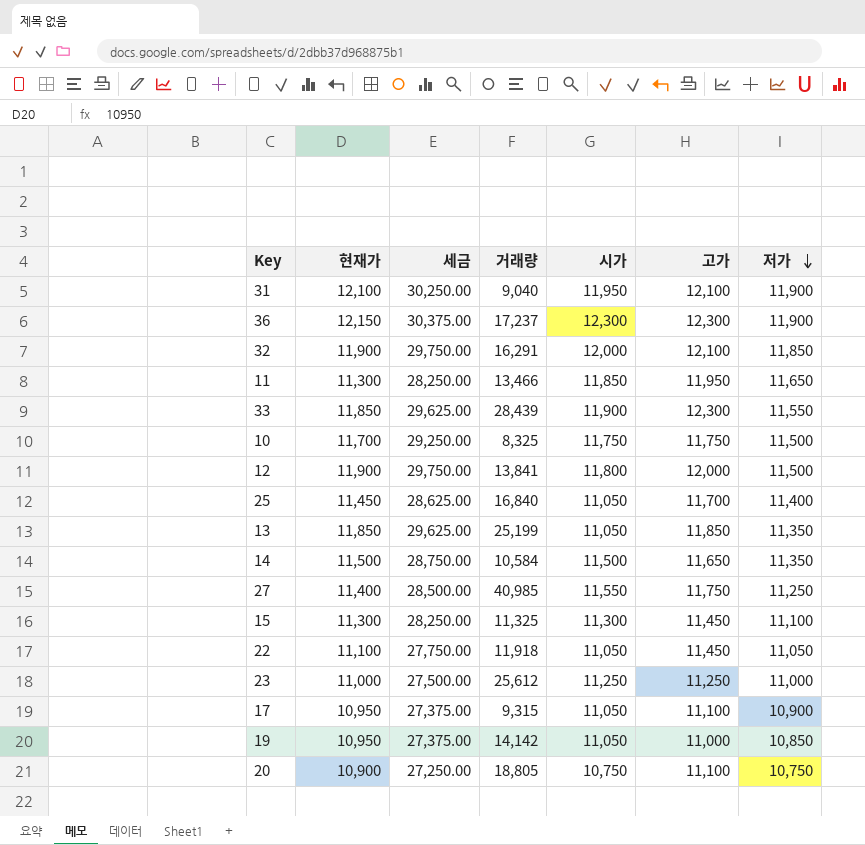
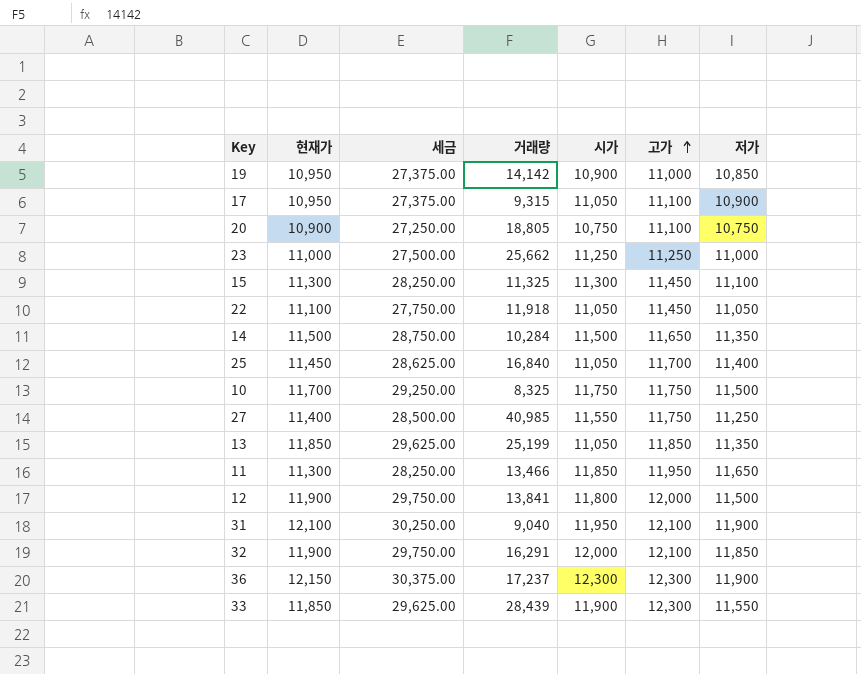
row order: 저가 descending -> 고가 ascending
19 | 시가: 11,050 -> 10,900
23 | 거래량: 25,612 -> 25,662
14 | 거래량: 10,584 -> 10,284

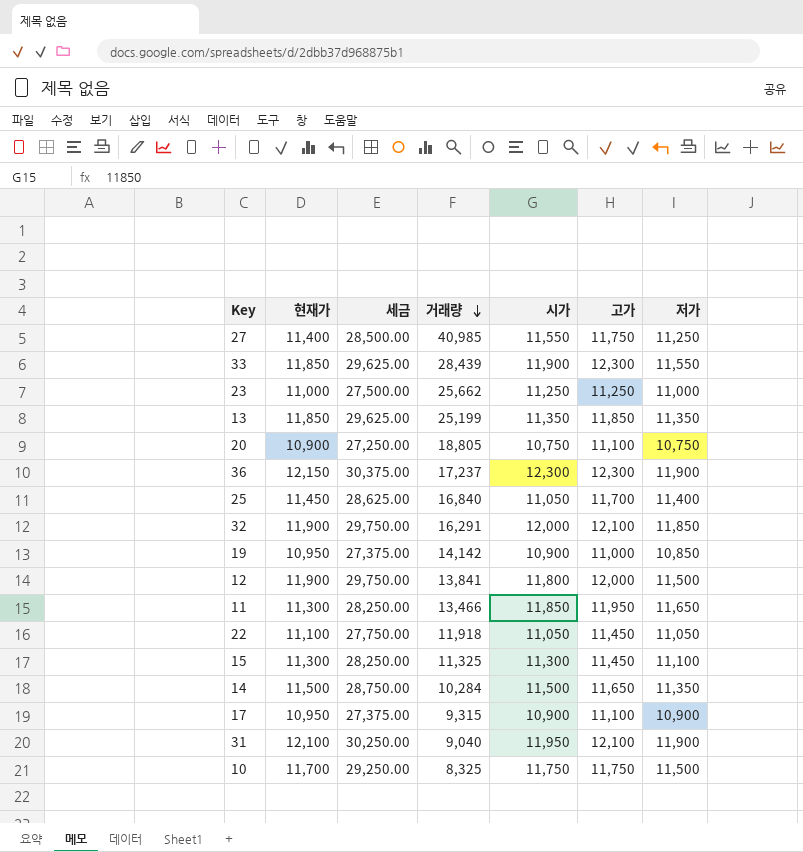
row order: 고가 ascending -> 거래량 descending
13 | 시가: 11,050 -> 11,350
17 | 시가: 11,050 -> 10,900

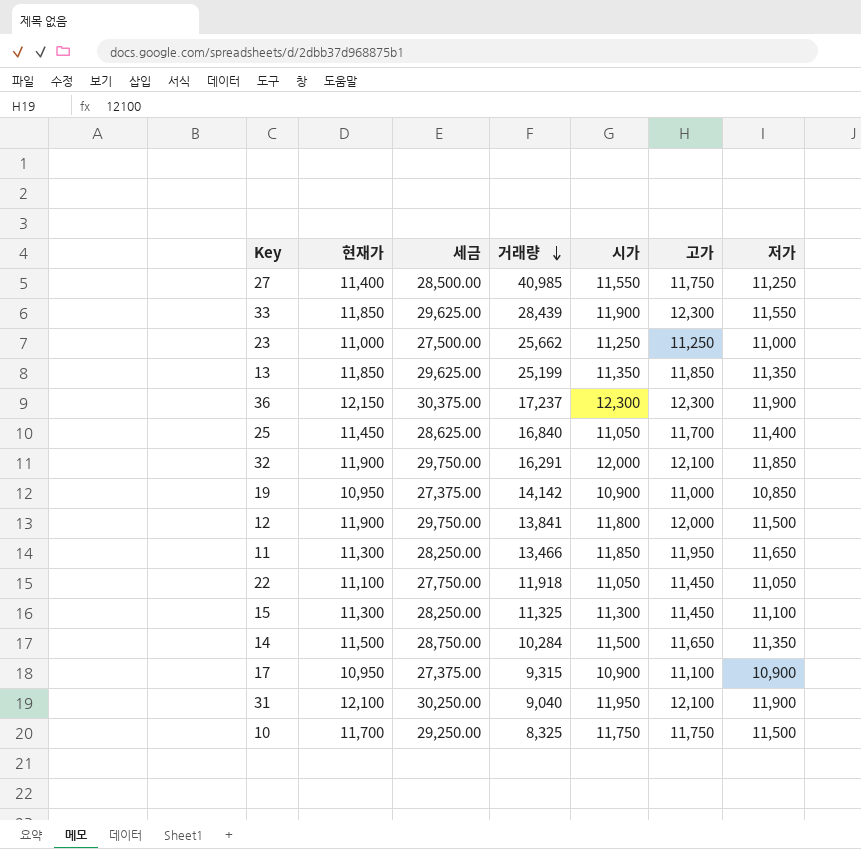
row 20: 10,900 | 27,250.00 | 18,805 | 10,750 | 11,100 | 10,750 -> none

